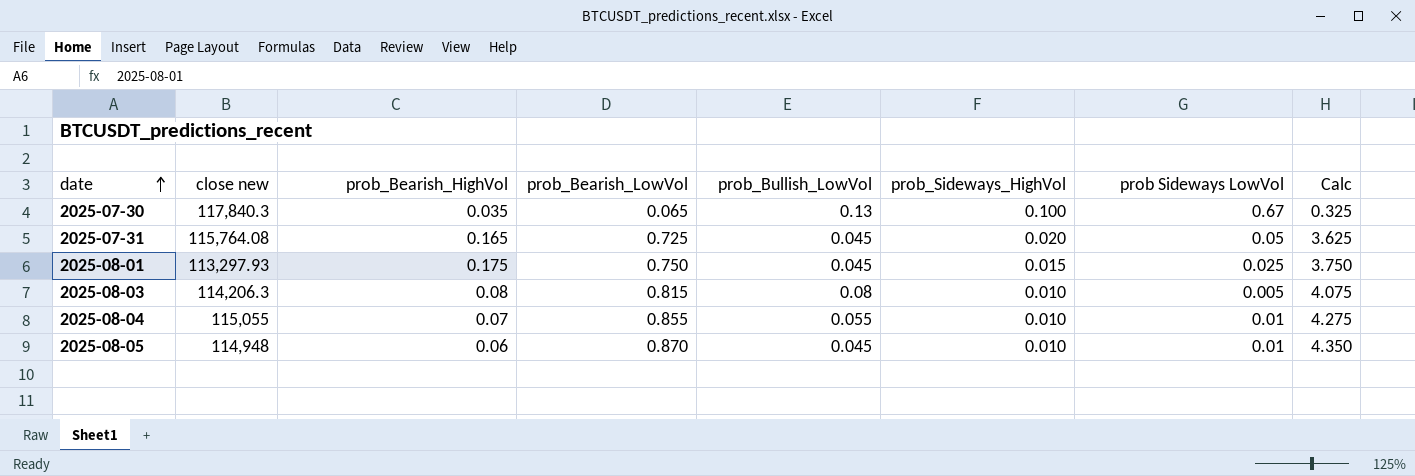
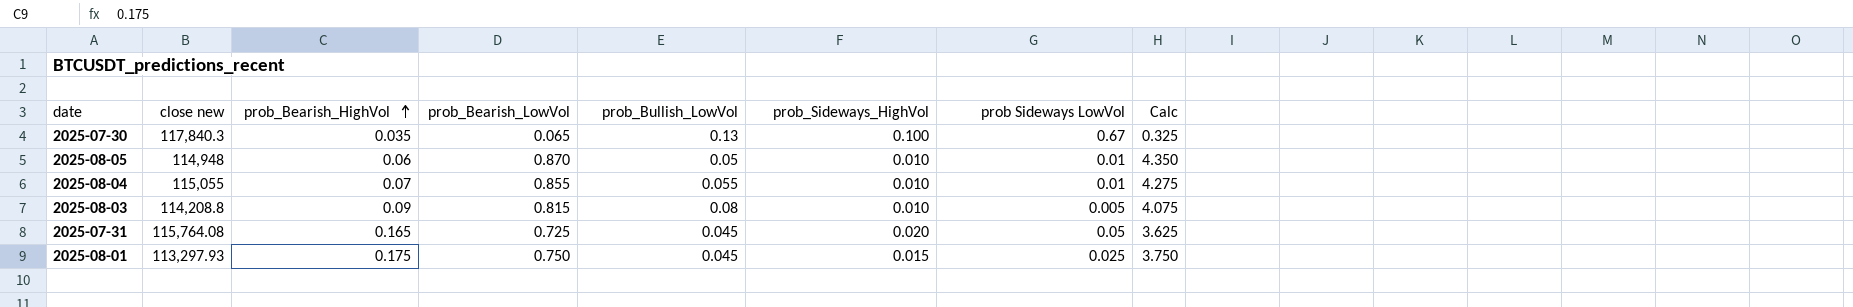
row order: date ascending -> prob_Bearish_HighVol ascending
2025-08-05 | prob_Bullish_LowVol: 0.045 -> 0.05
2025-08-03 | close new: 114,206.3 -> 114,208.8
2025-08-03 | prob_Bearish_HighVol: 0.08 -> 0.09

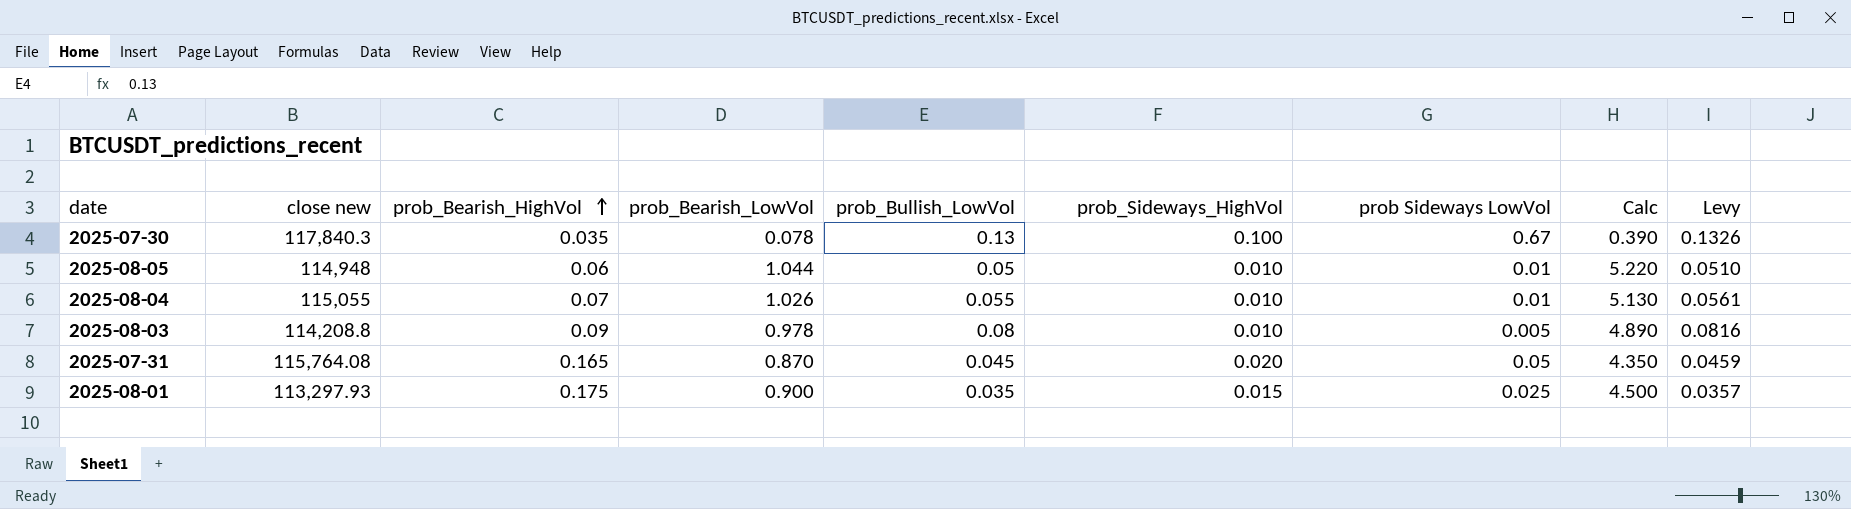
column Levy | formula: none -> [prob_Bullish_LowVol] * 1.02
2025-07-30 | prob_Bearish_LowVol: 0.065 -> 0.078
2025-07-30 | Calc: 0.325 -> 0.390
2025-08-05 | prob_Bearish_LowVol: 0.870 -> 1.044
2025-08-05 | Calc: 4.350 -> 5.220
2025-08-04 | prob_Bearish_LowVol: 0.855 -> 1.026
2025-08-04 | Calc: 4.275 -> 5.130
2025-08-03 | prob_Bearish_LowVol: 0.815 -> 0.978
2025-08-03 | Calc: 4.075 -> 4.890
2025-07-31 | prob_Bearish_LowVol: 0.725 -> 0.870
2025-07-31 | Calc: 3.625 -> 4.350
2025-08-01 | prob_Bearish_LowVol: 0.750 -> 0.900
2025-08-01 | prob_Bullish_LowVol: 0.045 -> 0.035
2025-08-01 | Calc: 3.750 -> 4.500

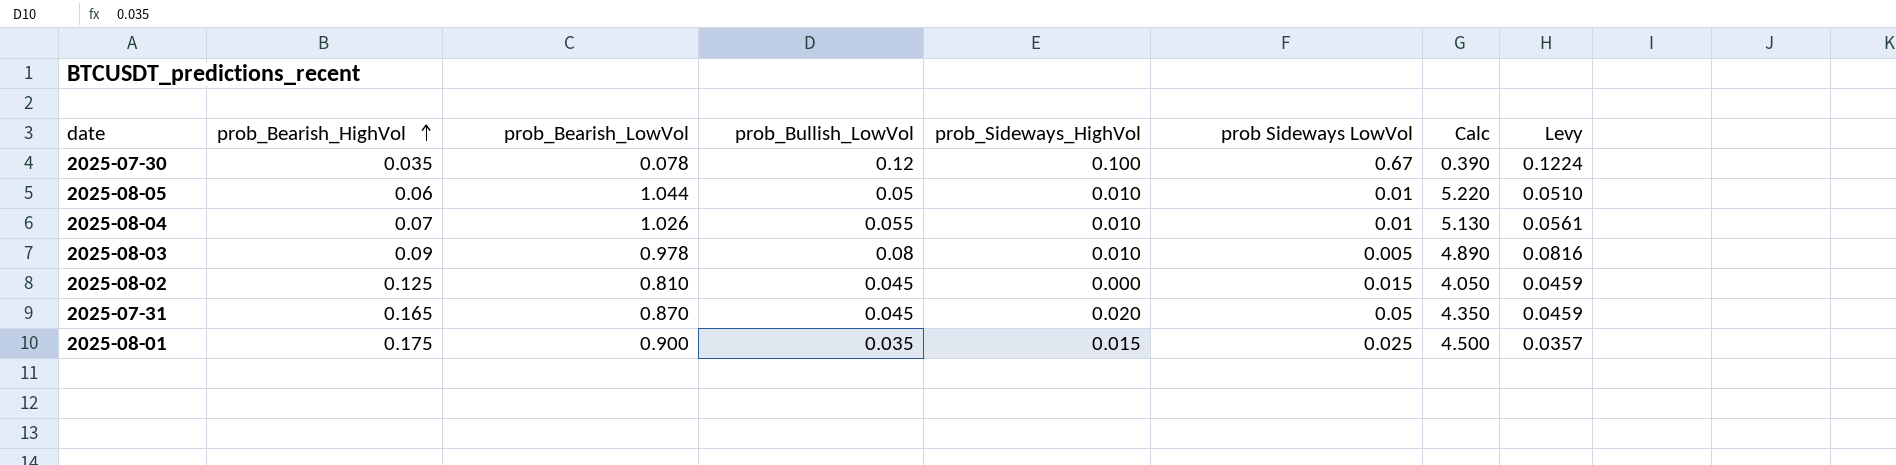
column close new | position: 2 -> none
2025-07-30 | prob_Bullish_LowVol: 0.13 -> 0.12
2025-07-30 | Levy: 0.1326 -> 0.1224
row 2025-08-02: none -> 0.125 | 0.810 | 0.045 | 0.000 | 0.015 | 4.050 | 0.0459

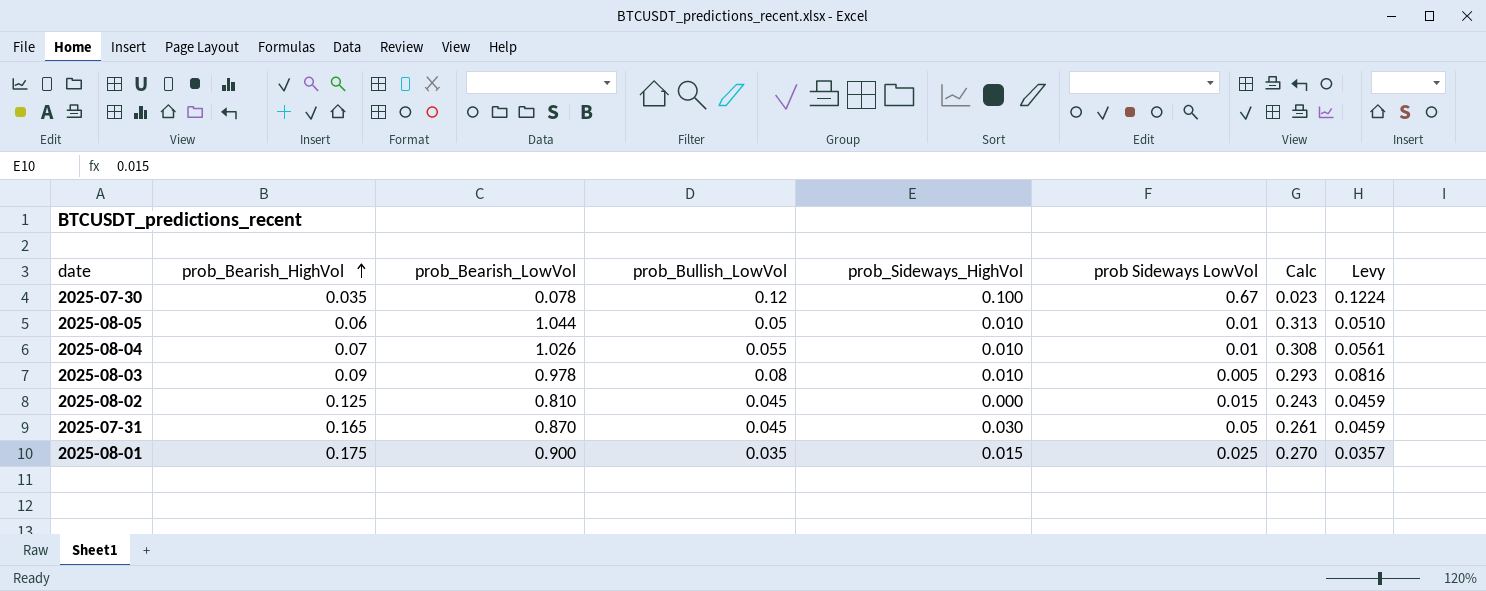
column Calc | formula: [prob_Bearish_LowVol] * 5 -> [prob_Bearish_LowVol] * 0.3
2025-07-31 | prob_Sideways_HighVol: 0.020 -> 0.030

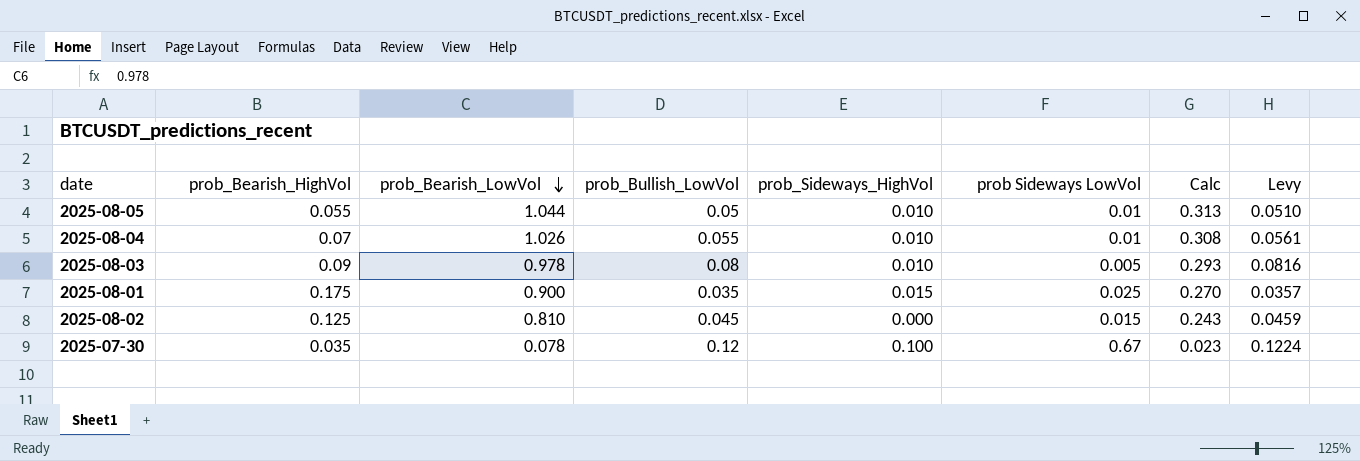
row order: prob_Bearish_HighVol ascending -> prob_Bearish_LowVol descending
row 2025-07-31: 0.165 | 0.870 | 0.045 | 0.030 | 0.05 | 0.261 | 0.0459 -> none
2025-08-05 | prob_Bearish_HighVol: 0.06 -> 0.055

